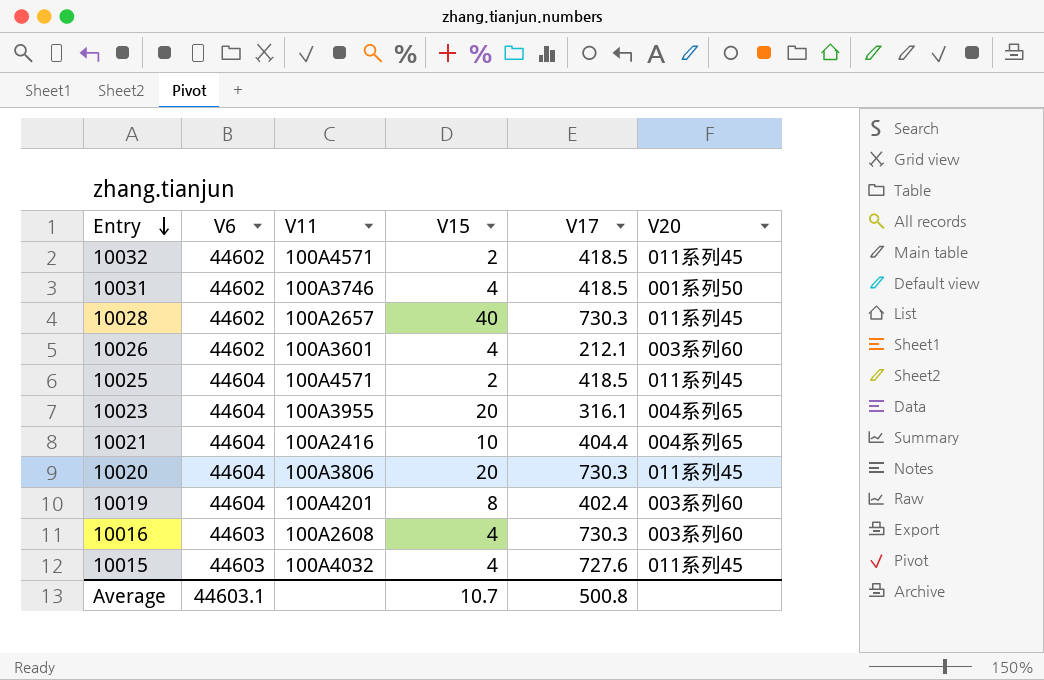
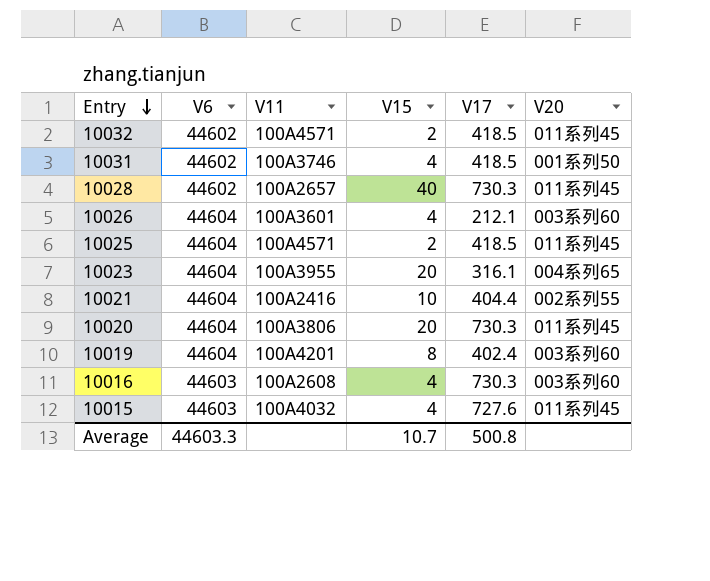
10026 | V6: 44602 -> 44604
10021 | V20: 004系列65 -> 002系列55
Average | V6: 44603.1 -> 44603.3

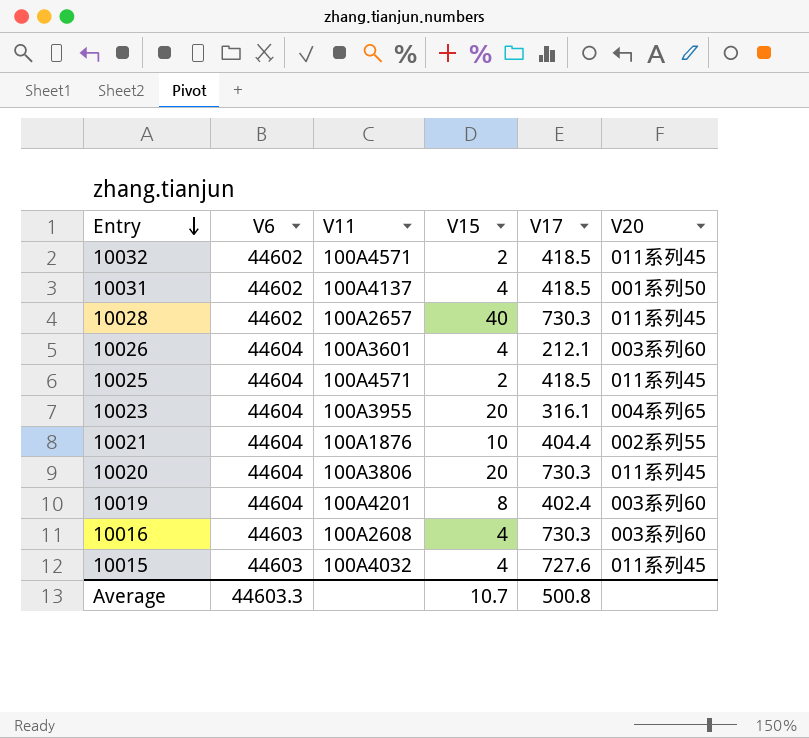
10031 | V11: 100A3746 -> 100A4137
10021 | V11: 100A2416 -> 100A1876

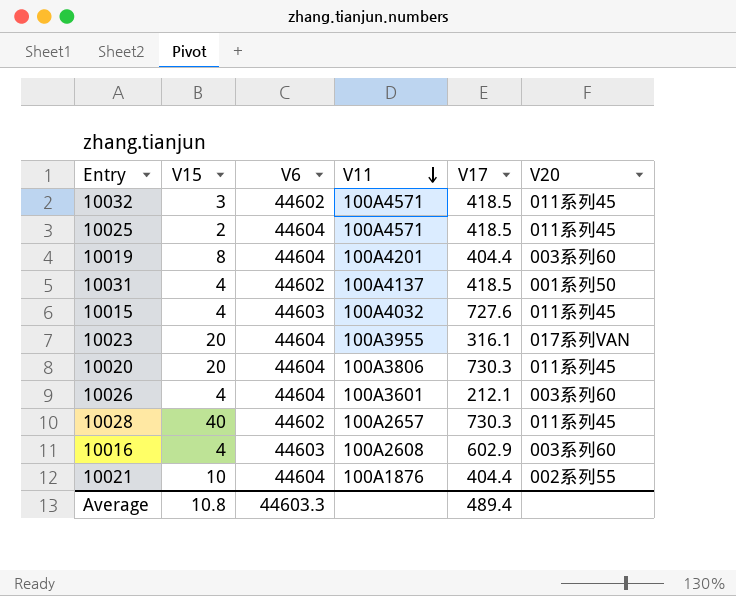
row order: Entry descending -> V11 descending
column V15 | position: 4 -> 2
10032 | V15: 2 -> 3
10019 | V17: 402.4 -> 404.4
10023 | V20: 004系列65 -> 017系列VAN
10016 | V17: 730.3 -> 602.9
Average | V15: 10.7 -> 10.8
Average | V17: 500.8 -> 489.4

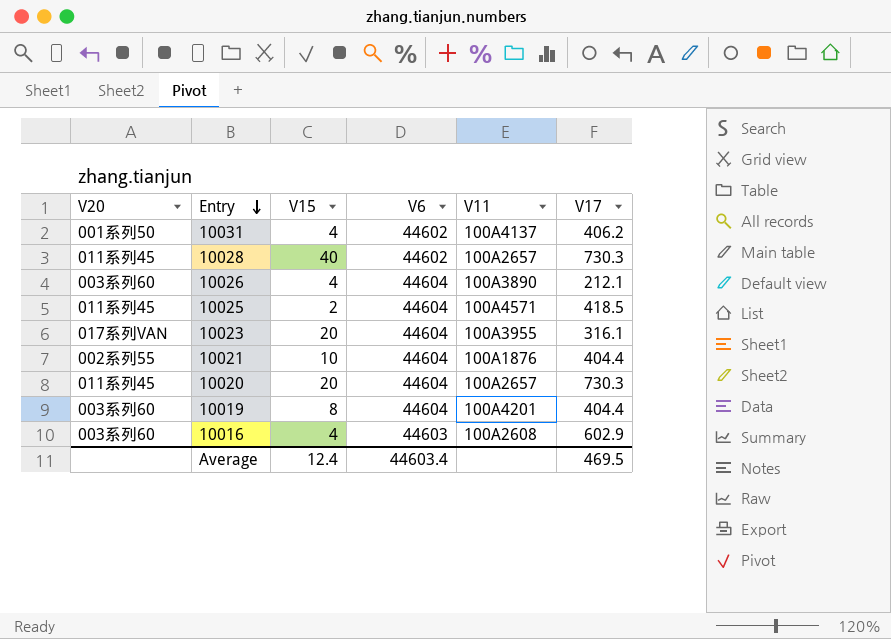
row order: V11 descending -> Entry descending
column V20 | position: 6 -> 1
row 10032: 3 | 44602 | 100A4571 | 418.5 | 011系列45 -> none
row 10015: 4 | 44603 | 100A4032 | 727.6 | 011系列45 -> none
10031 | V17: 418.5 -> 406.2
10026 | V11: 100A3601 -> 100A3890
10020 | V11: 100A3806 -> 100A2657
Average | V15: 10.8 -> 12.4
Average | V6: 44603.3 -> 44603.4
Average | V17: 489.4 -> 469.5

